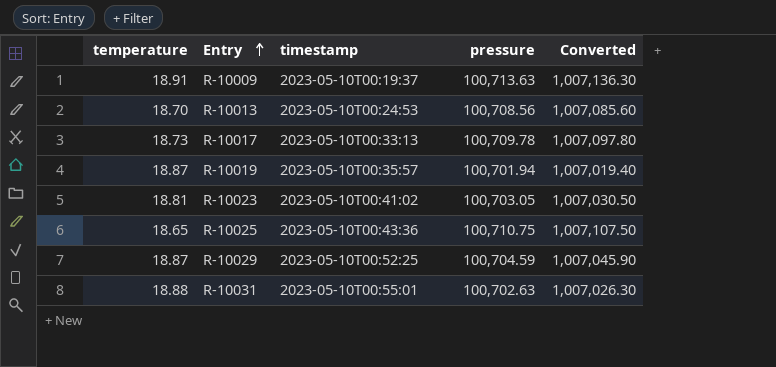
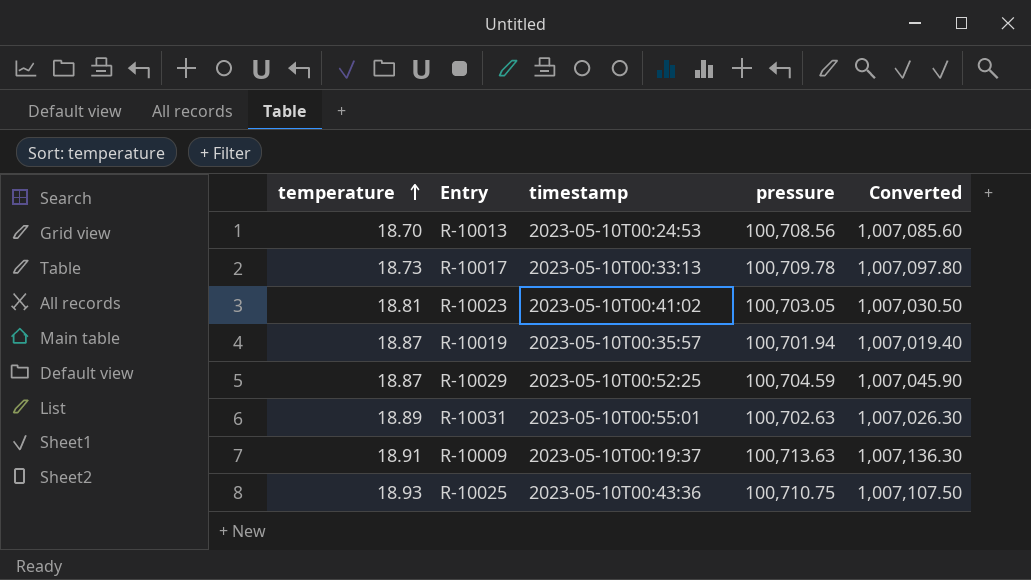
row order: Entry ascending -> temperature ascending
R-10031 | temperature: 18.88 -> 18.89
R-10025 | temperature: 18.65 -> 18.93

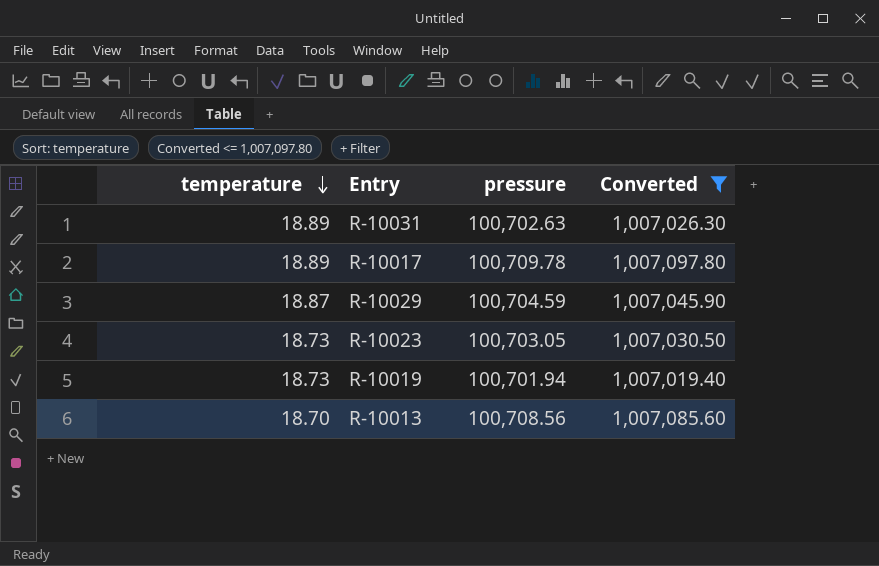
filter: none -> Converted <= 1,007,097.80
row order: temperature ascending -> temperature descending
column timestamp | position: 3 -> none
R-10017 | temperature: 18.73 -> 18.89
R-10023 | temperature: 18.81 -> 18.73
R-10019 | temperature: 18.87 -> 18.73

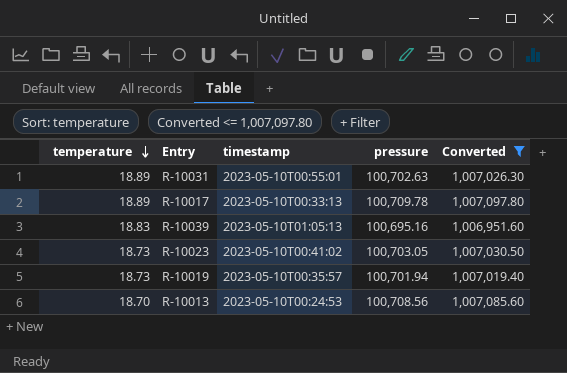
column timestamp | position: none -> 3
row R-10029: 18.87 | 100,704.59 | 1,007,045.90 -> none
row R-10039: none -> 18.83 | 2023-05-10T01:05:13 | 100,695.16 | 1,006,951.60

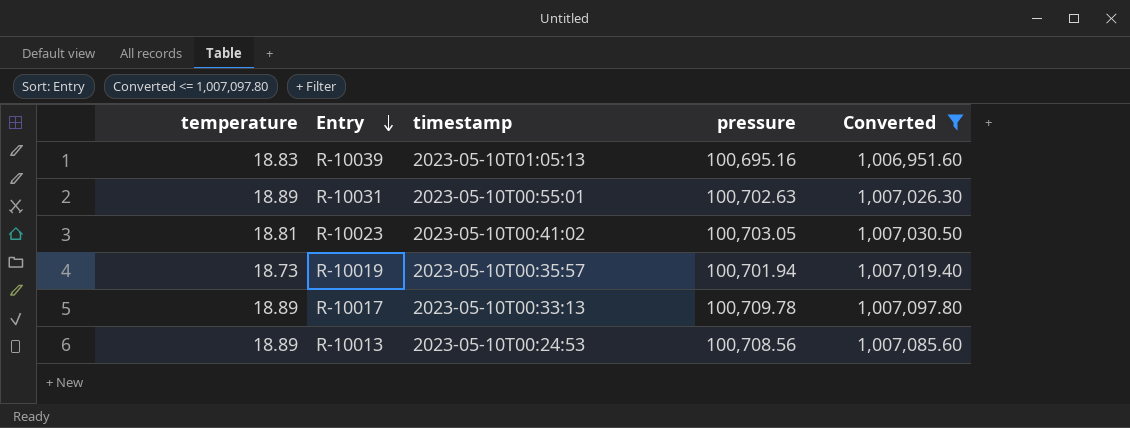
row order: temperature descending -> Entry descending
R-10023 | temperature: 18.73 -> 18.81
R-10013 | temperature: 18.70 -> 18.89

